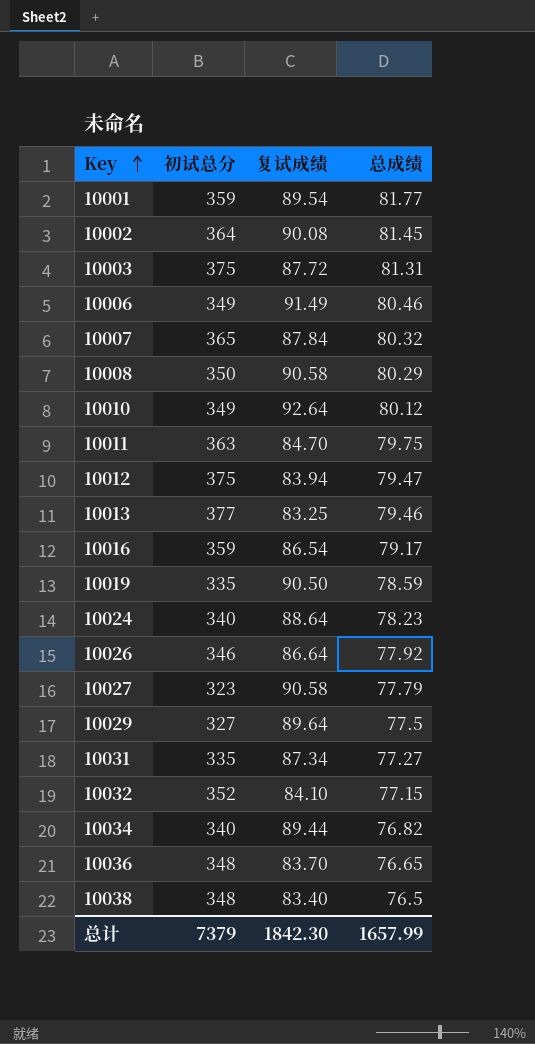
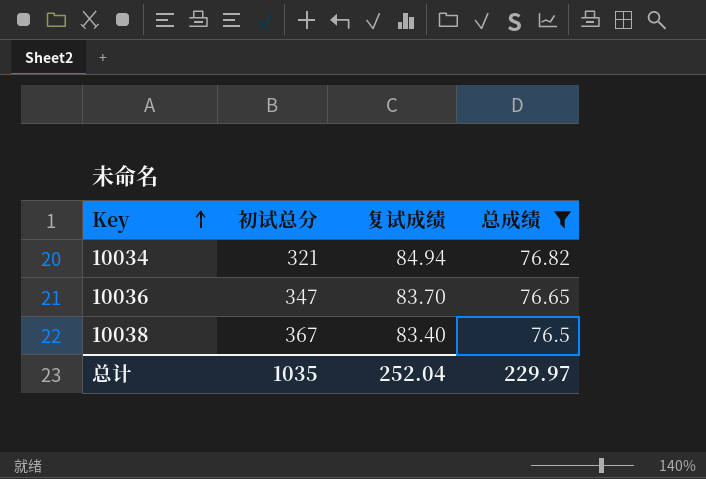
filter: none -> 总成绩 <= 76.82
10034 | 初试总分: 340 -> 321
10034 | 复试成绩: 89.44 -> 84.94
10036 | 初试总分: 348 -> 347
10038 | 初试总分: 348 -> 367
总计 | 初试总分: 7379 -> 1035
总计 | 复试成绩: 1842.30 -> 252.04
总计 | 总成绩: 1657.99 -> 229.97

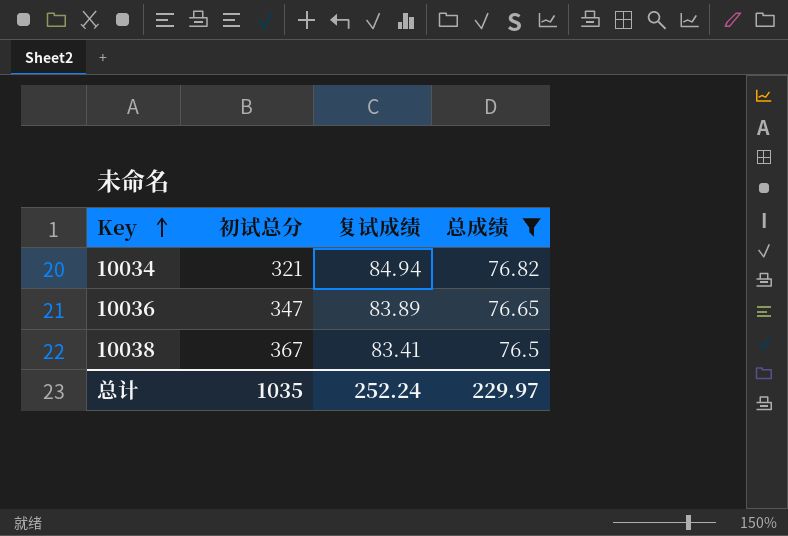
10036 | 复试成绩: 83.70 -> 83.89
10038 | 复试成绩: 83.40 -> 83.41
总计 | 复试成绩: 252.04 -> 252.24

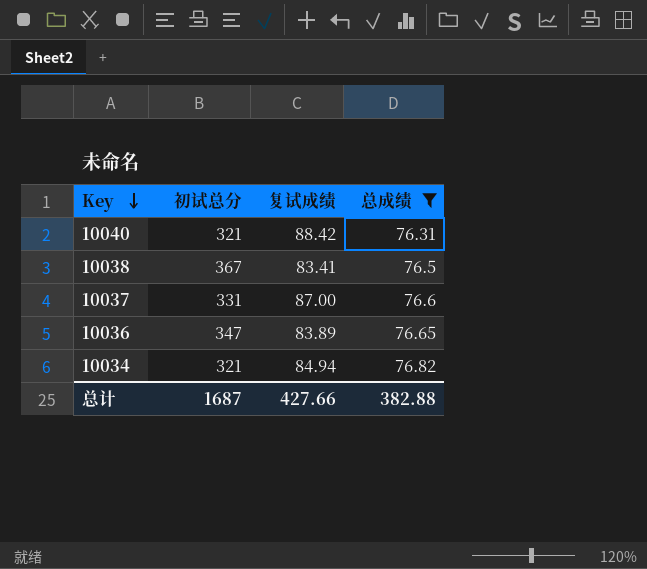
row order: Key ascending -> Key descending
row 10040: none -> 321 | 88.42 | 76.31
row 10037: none -> 331 | 87.00 | 76.6
总计 | 初试总分: 1035 -> 1687
总计 | 复试成绩: 252.24 -> 427.66
总计 | 总成绩: 229.97 -> 382.88

